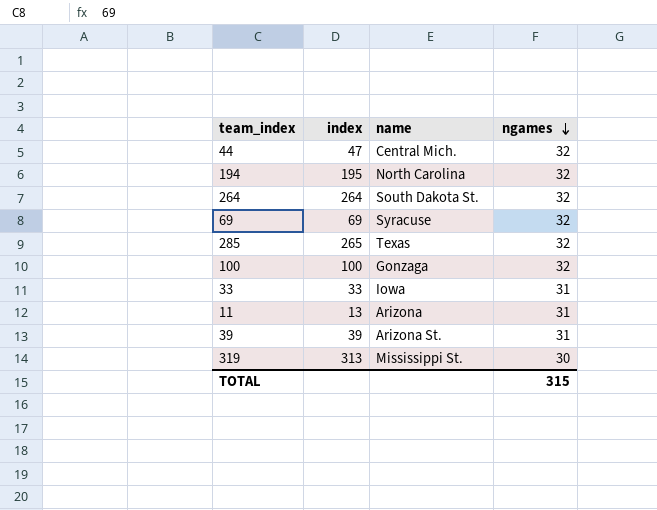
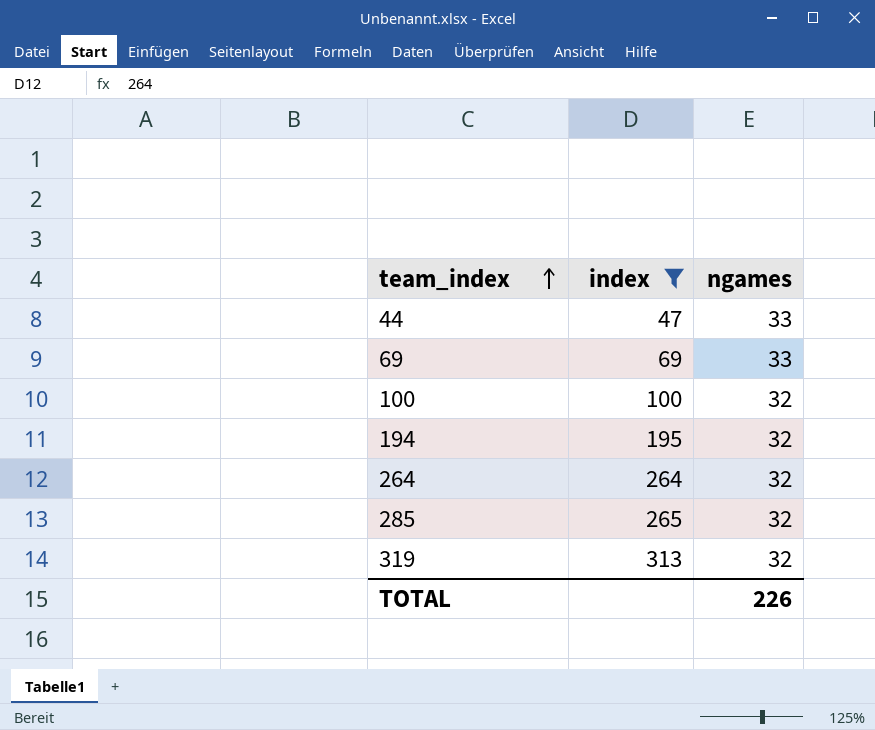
filter: none -> index >= 47
row order: ngames descending -> team_index ascending
column name | position: 3 -> none
44 | ngames: 32 -> 33
69 | ngames: 32 -> 33
319 | ngames: 30 -> 32
TOTAL | ngames: 315 -> 226

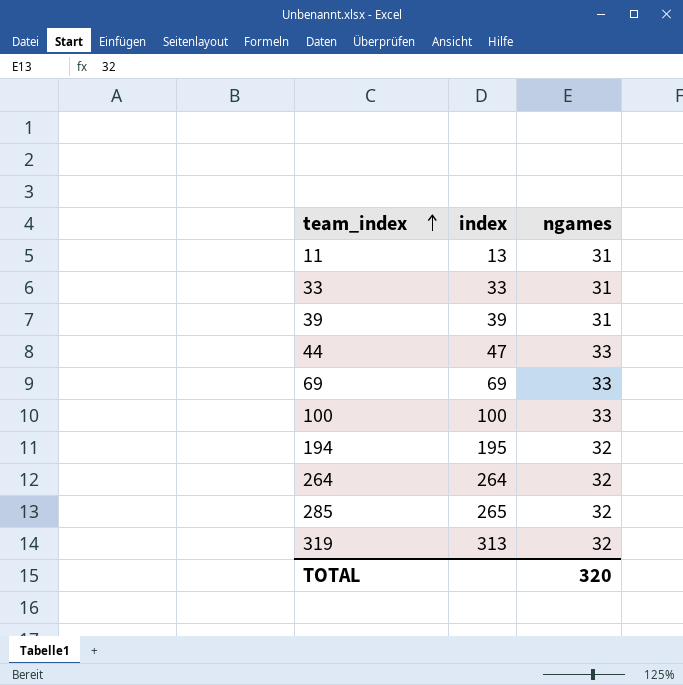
filter: index >= 47 -> none
100 | ngames: 32 -> 33
TOTAL | ngames: 226 -> 320

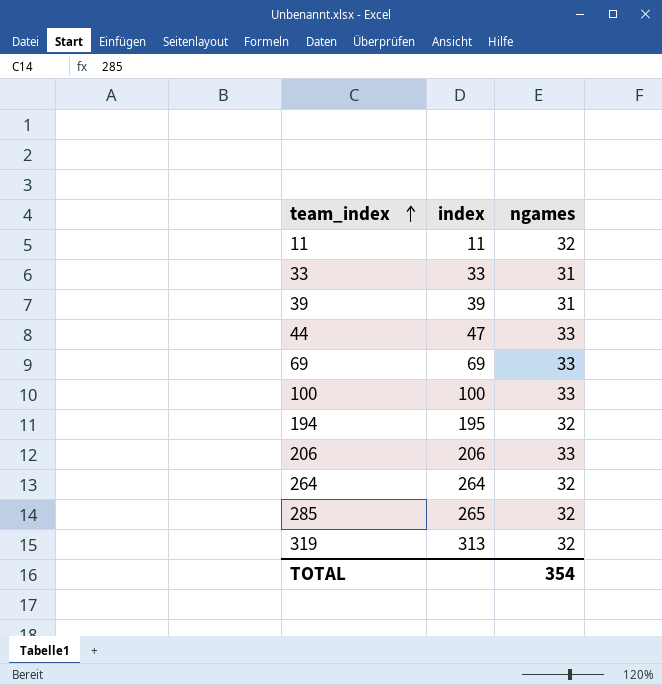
11 | index: 13 -> 11
11 | ngames: 31 -> 32
row 206: none -> 206 | 33
TOTAL | ngames: 320 -> 354

